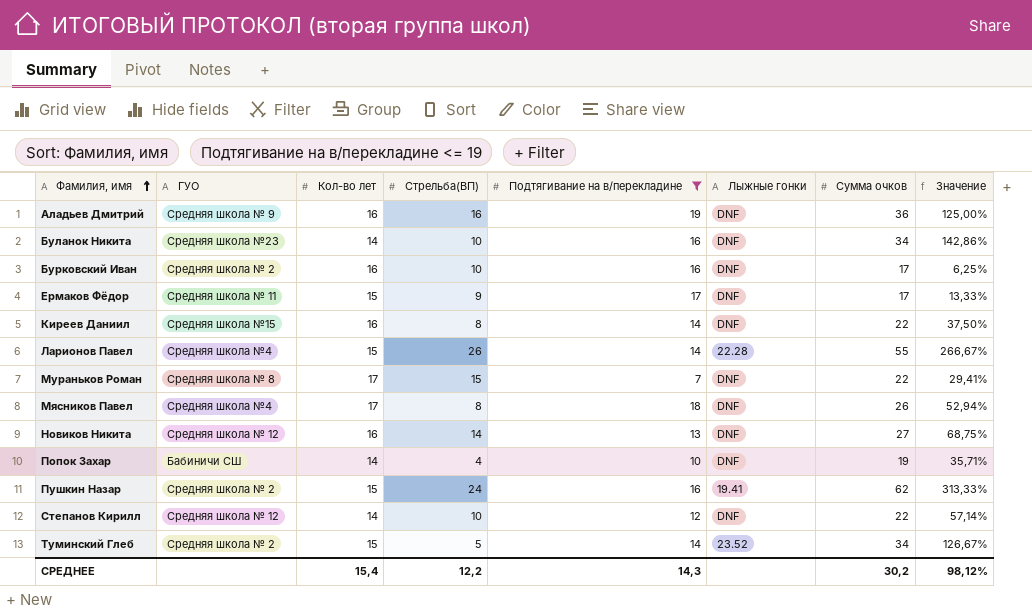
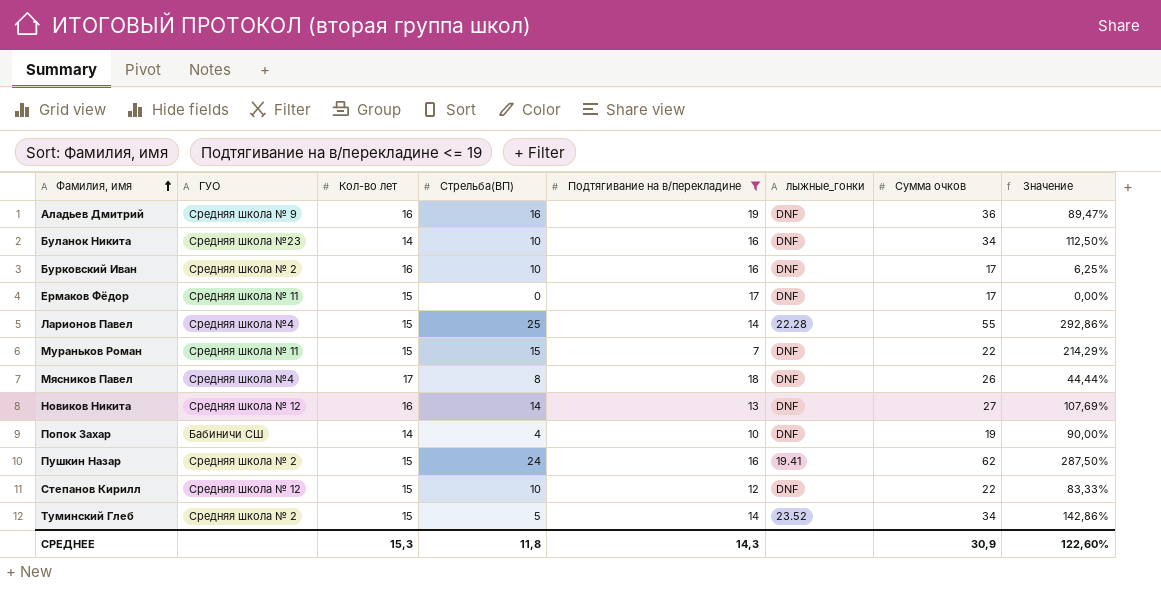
column name: Лыжные гонки -> лыжные_гонки
column Значение | formula: ([Сумма очков] - [Кол-во лет]) / [Кол-во лет] -> ([Сумма очков] - [Подтягивание на в/перекладине]) / [Подтягивание на в/перекладине]
row Киреев Даниил: Средняя школа №15 | 16 | 8 | 14 | DNF | 22 | 37,50% -> none
Ермаков Фёдор | Стрельба(ВП): 9 -> 0
Ларионов Павел | Стрельба(ВП): 26 -> 25
Мураньков Роман | ГУО: Средняя школа № 8 -> Средняя школа № 11
Мураньков Роман | Кол-во лет: 17 -> 15
Степанов Кирилл | Кол-во лет: 14 -> 15
СРЕДНЕЕ | Кол-во лет: 15,4 -> 15,3
СРЕДНЕЕ | Стрельба(ВП): 12,2 -> 11,8
СРЕДНЕЕ | Сумма очков: 30,2 -> 30,9
СРЕДНЕЕ | Значение: 98,12% -> 122,60%

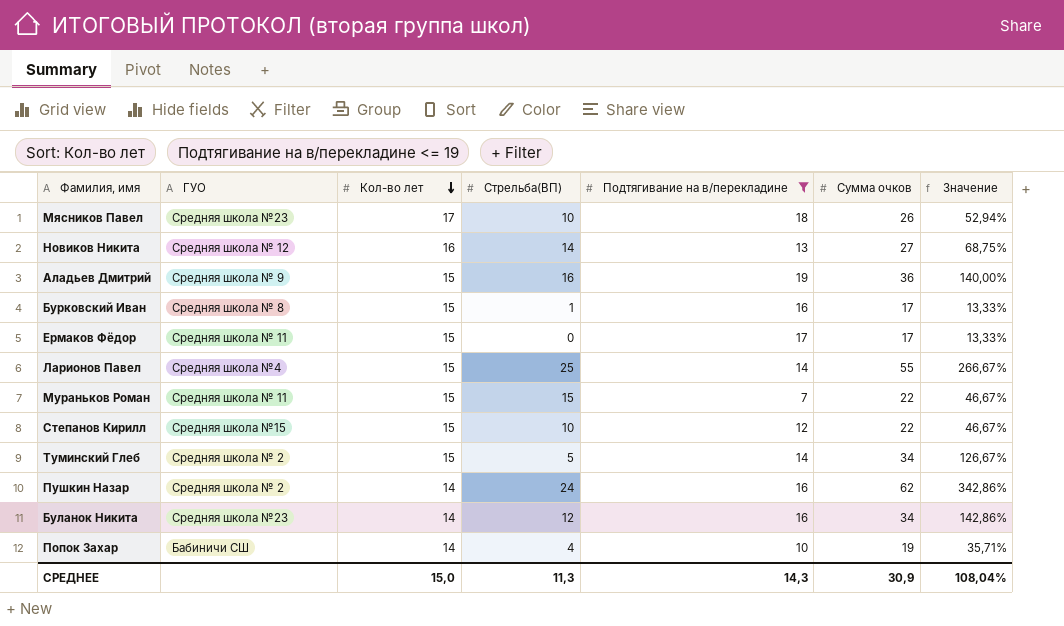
row order: Фамилия, имя ascending -> Кол-во лет descending
column лыжные_гонки | position: 6 -> none
column Значение | formula: ([Сумма очков] - [Подтягивание на в/перекладине]) / [Подтягивание на в/перекладине] -> ([Сумма очков] - [Кол-во лет]) / [Кол-во лет]
Мясников Павел | ГУО: Средняя школа №4 -> Средняя школа №23
Мясников Павел | Стрельба(ВП): 8 -> 10
Аладьев Дмитрий | Кол-во лет: 16 -> 15
Бурковский Иван | ГУО: Средняя школа № 2 -> Средняя школа № 8
Бурковский Иван | Кол-во лет: 16 -> 15
Бурковский Иван | Стрельба(ВП): 10 -> 1
Степанов Кирилл | ГУО: Средняя школа № 12 -> Средняя школа №15
Пушкин Назар | Кол-во лет: 15 -> 14
Буланок Никита | Стрельба(ВП): 10 -> 12
СРЕДНЕЕ | Кол-во лет: 15,3 -> 15,0
СРЕДНЕЕ | Стрельба(ВП): 11,8 -> 11,3
СРЕДНЕЕ | Значение: 122,60% -> 108,04%

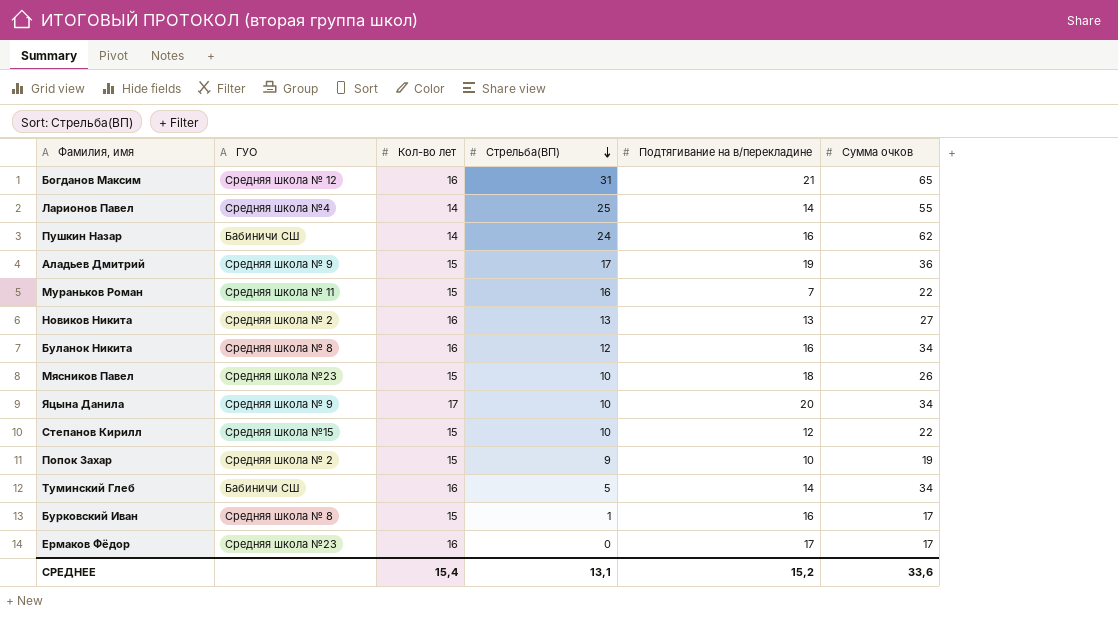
filter: Подтягивание на в/перекладине <= 19 -> none
row order: Кол-во лет descending -> Стрельба(ВП) descending
column Значение | formula: ([Сумма очков] - [Кол-во лет]) / [Кол-во лет] -> none
Ларионов Павел | Кол-во лет: 15 -> 14
Пушкин Назар | ГУО: Средняя школа № 2 -> Бабиничи СШ
Аладьев Дмитрий | Стрельба(ВП): 16 -> 17
Мураньков Роман | Стрельба(ВП): 15 -> 16
Новиков Никита | ГУО: Средняя школа № 12 -> Средняя школа № 2
Новиков Никита | Стрельба(ВП): 14 -> 13
Буланок Никита | ГУО: Средняя школа №23 -> Средняя школа № 8
Буланок Никита | Кол-во лет: 14 -> 16
Мясников Павел | Кол-во лет: 17 -> 15
Попок Захар | ГУО: Бабиничи СШ -> Средняя школа № 2
Попок Захар | Кол-во лет: 14 -> 15
Попок Захар | Стрельба(ВП): 4 -> 9
Туминский Глеб | ГУО: Средняя школа № 2 -> Бабиничи СШ
Туминский Глеб | Кол-во лет: 15 -> 16
Ермаков Фёдор | ГУО: Средняя школа № 11 -> Средняя школа №23
Ермаков Фёдор | Кол-во лет: 15 -> 16
СРЕДНЕЕ | Кол-во лет: 15,0 -> 15,4
СРЕДНЕЕ | Стрельба(ВП): 11,3 -> 13,1
СРЕДНЕЕ | Подтягивание на в/перекладине: 14,3 -> 15,2
СРЕДНЕЕ | Сумма очков: 30,9 -> 33,6

